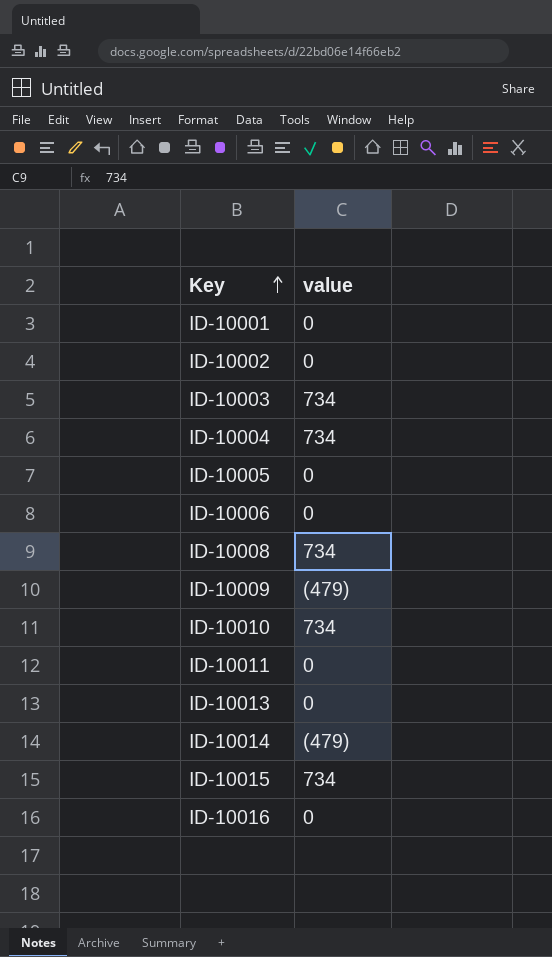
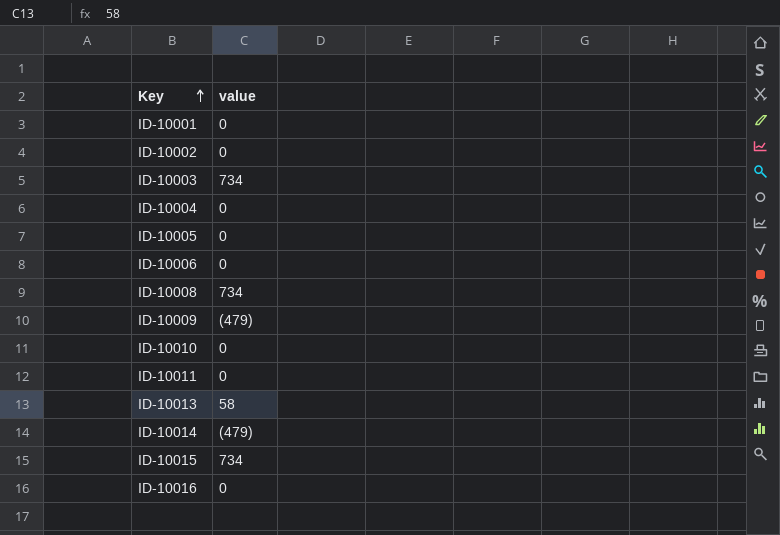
ID-10004 | value: 734 -> 0
ID-10010 | value: 734 -> 0
ID-10013 | value: 0 -> 58

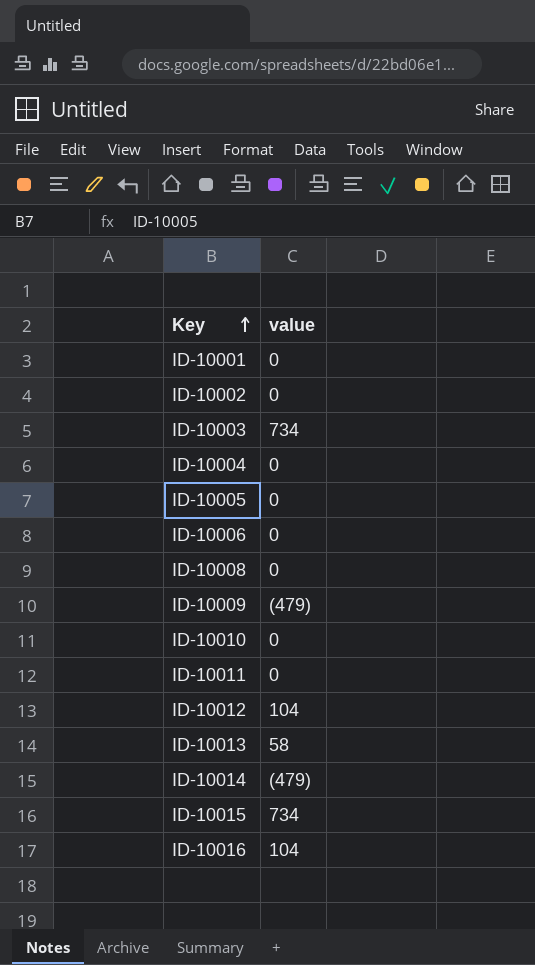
ID-10008 | value: 734 -> 0
row ID-10012: none -> 104
ID-10016 | value: 0 -> 104

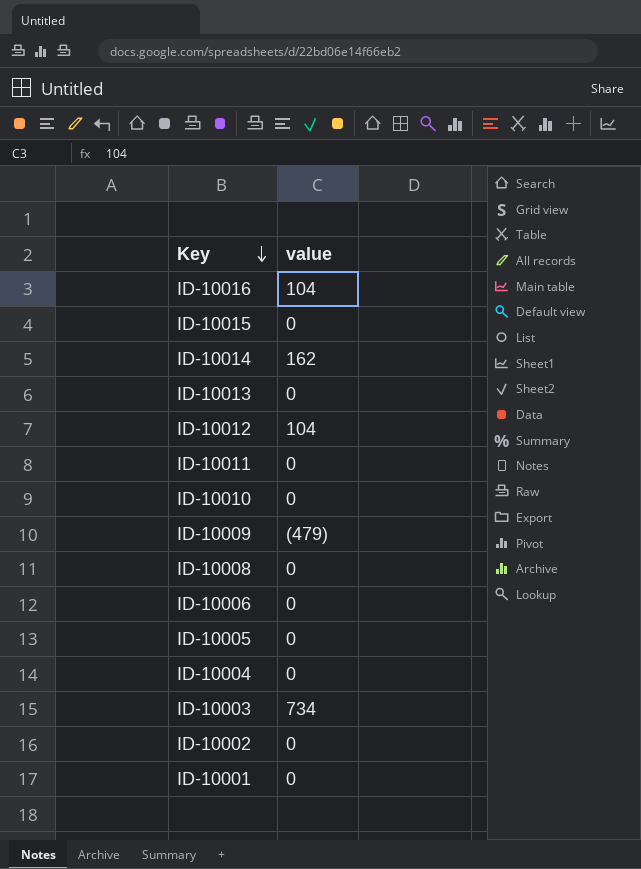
row order: Key ascending -> Key descending
ID-10015 | value: 734 -> 0
ID-10014 | value: (479) -> 162
ID-10013 | value: 58 -> 0

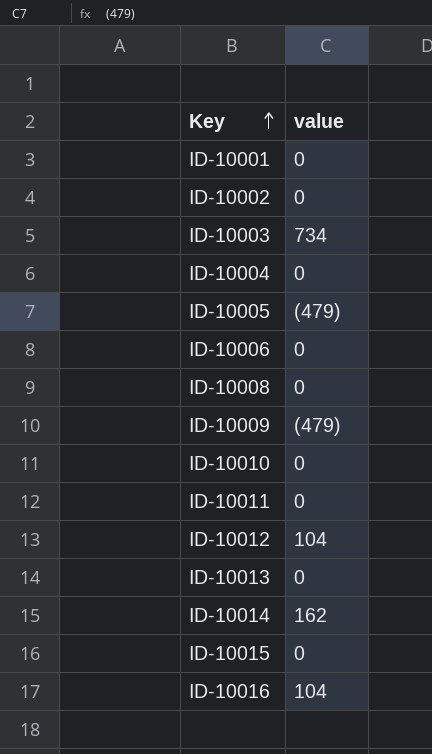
row order: Key descending -> Key ascending
ID-10005 | value: 0 -> (479)

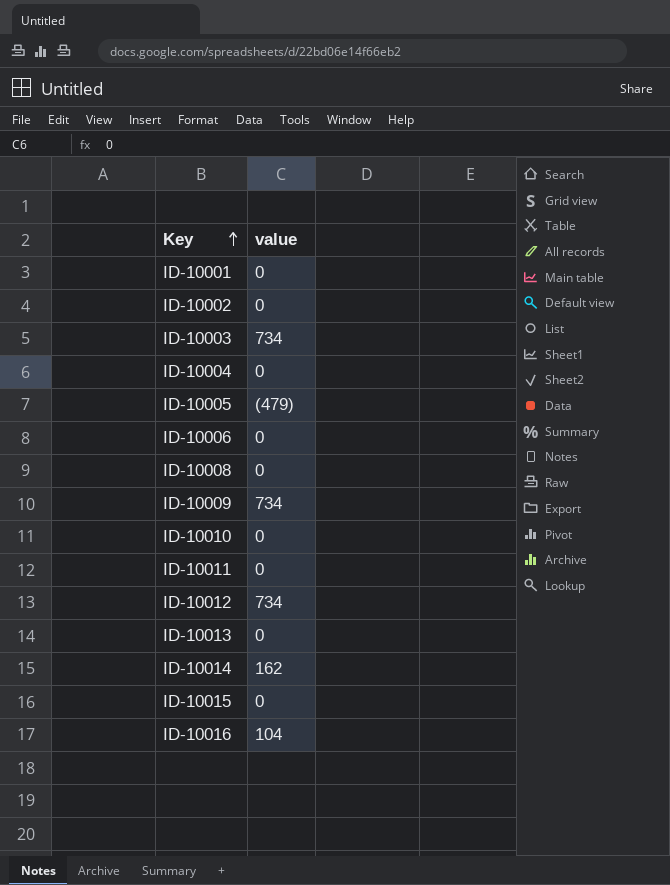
ID-10009 | value: (479) -> 734
ID-10012 | value: 104 -> 734

